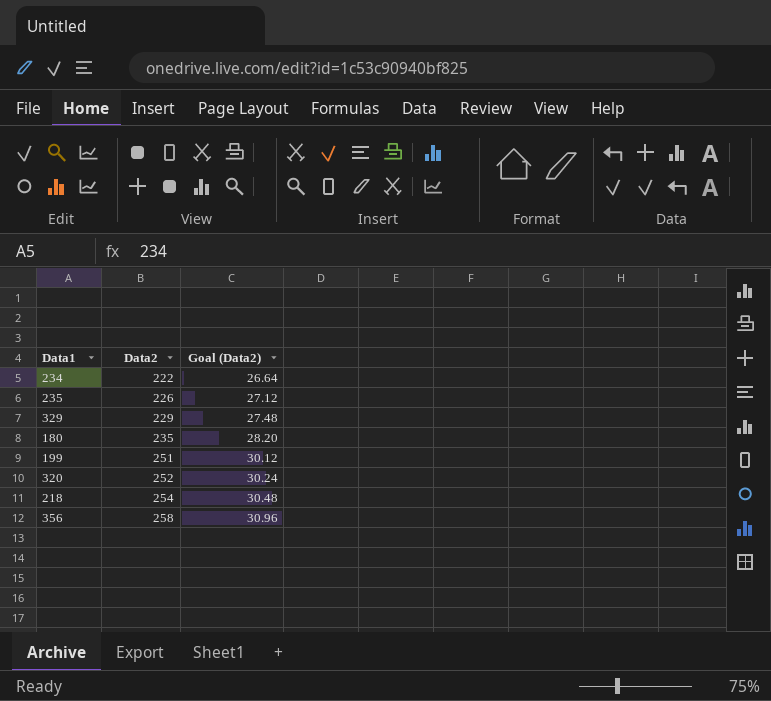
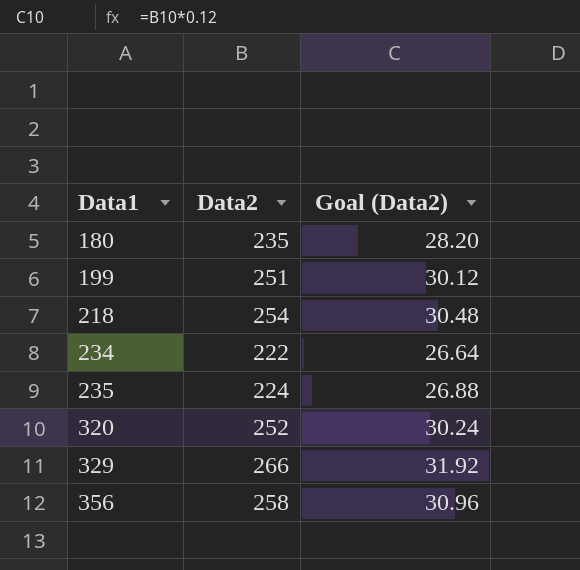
row order: Data2 ascending -> Data1 ascending
235 | Data2: 226 -> 224
235 | Goal (Data2): 27.12 -> 26.88
329 | Data2: 229 -> 266
329 | Goal (Data2): 27.48 -> 31.92

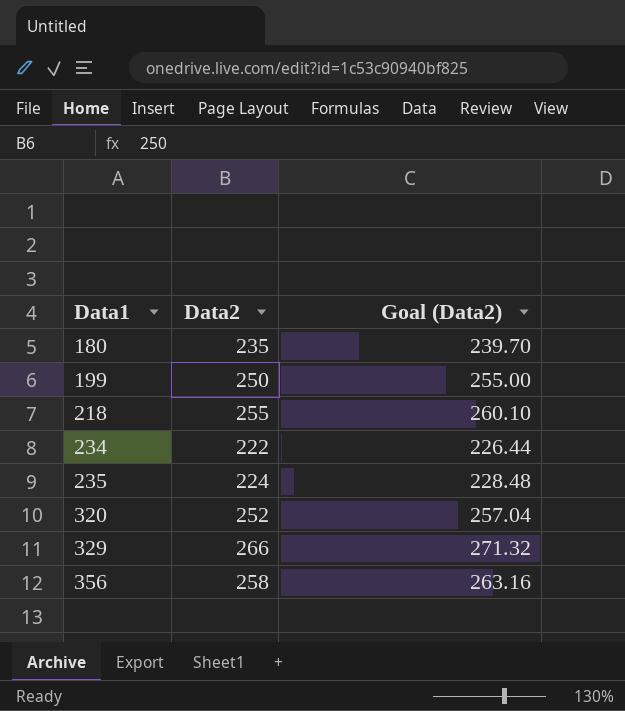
column Goal (Data2) | formula: [Data2] * 0.12 -> [Data2] * 1.02
199 | Data2: 251 -> 250
218 | Data2: 254 -> 255

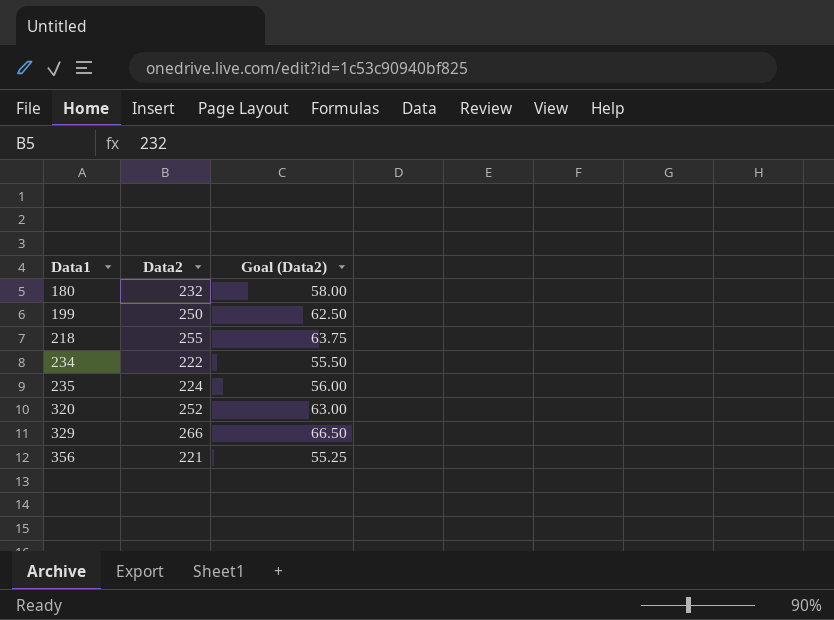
column Goal (Data2) | formula: [Data2] * 1.02 -> [Data2] * 0.25
180 | Data2: 235 -> 232
356 | Data2: 258 -> 221

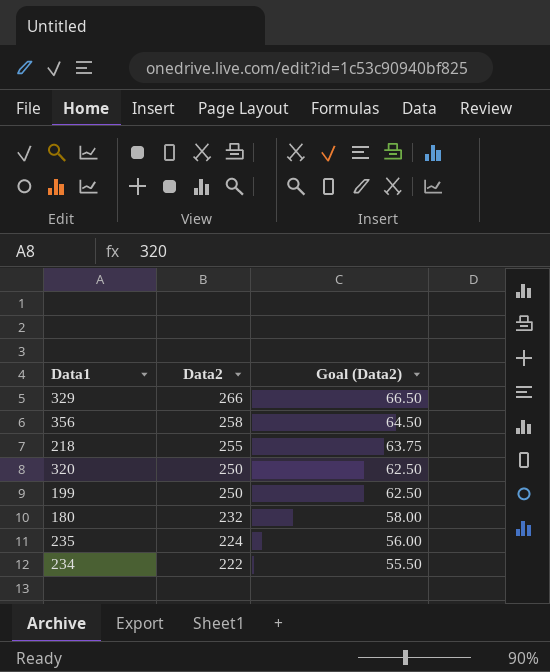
row order: Data1 ascending -> Data2 descending
356 | Data2: 221 -> 258
356 | Goal (Data2): 55.25 -> 64.50
320 | Data2: 252 -> 250
320 | Goal (Data2): 63.00 -> 62.50

